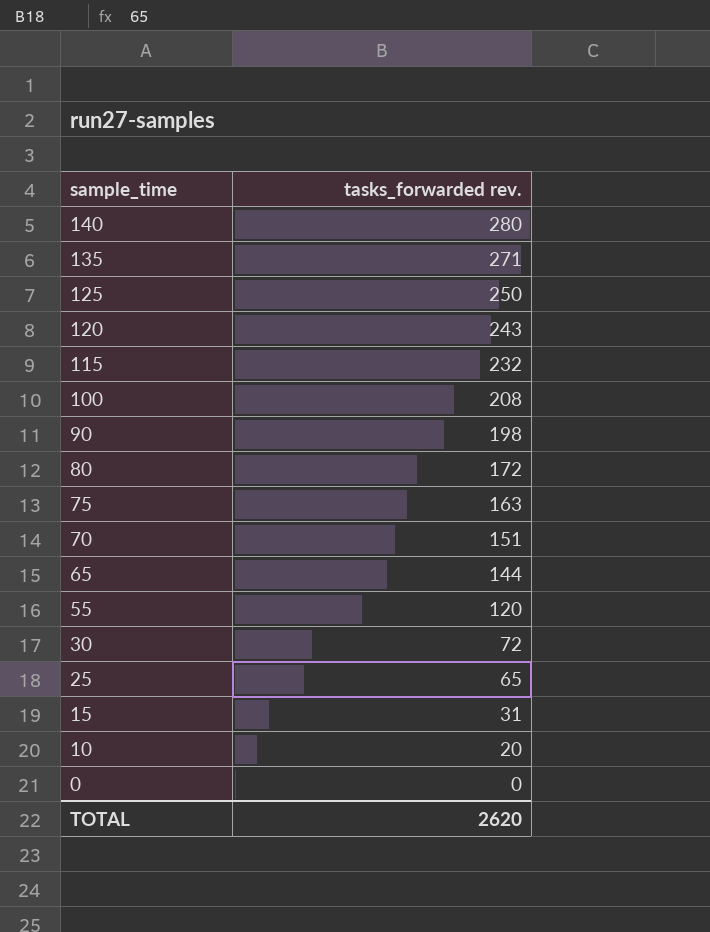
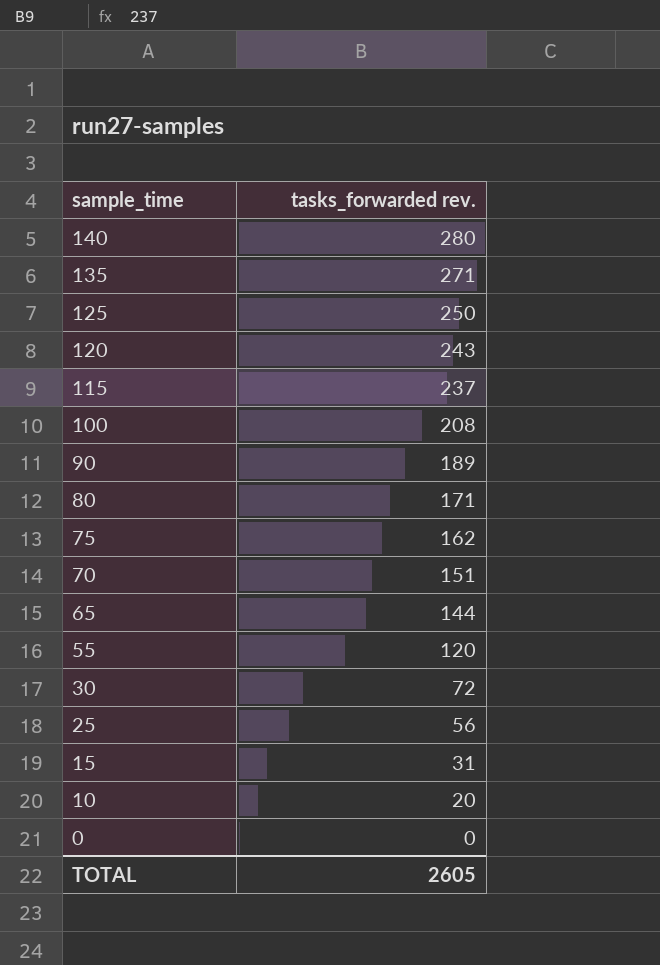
115 | tasks_forwarded rev.: 232 -> 237
90 | tasks_forwarded rev.: 198 -> 189
80 | tasks_forwarded rev.: 172 -> 171
75 | tasks_forwarded rev.: 163 -> 162
25 | tasks_forwarded rev.: 65 -> 56
TOTAL | tasks_forwarded rev.: 2620 -> 2605

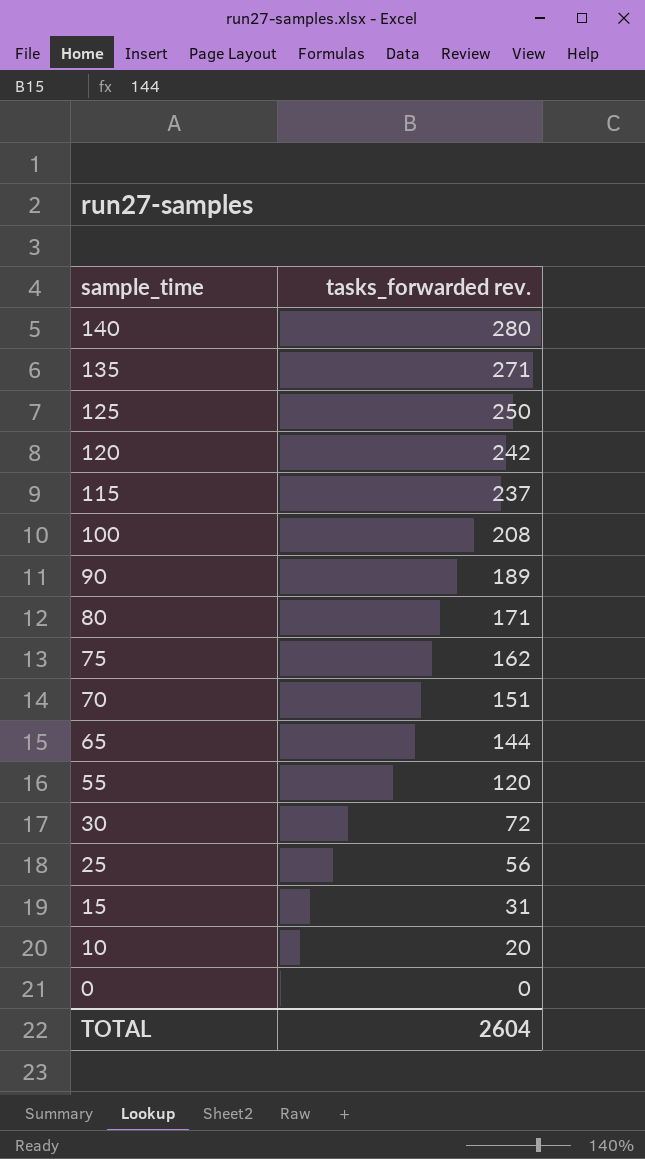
120 | tasks_forwarded rev.: 243 -> 242
TOTAL | tasks_forwarded rev.: 2605 -> 2604

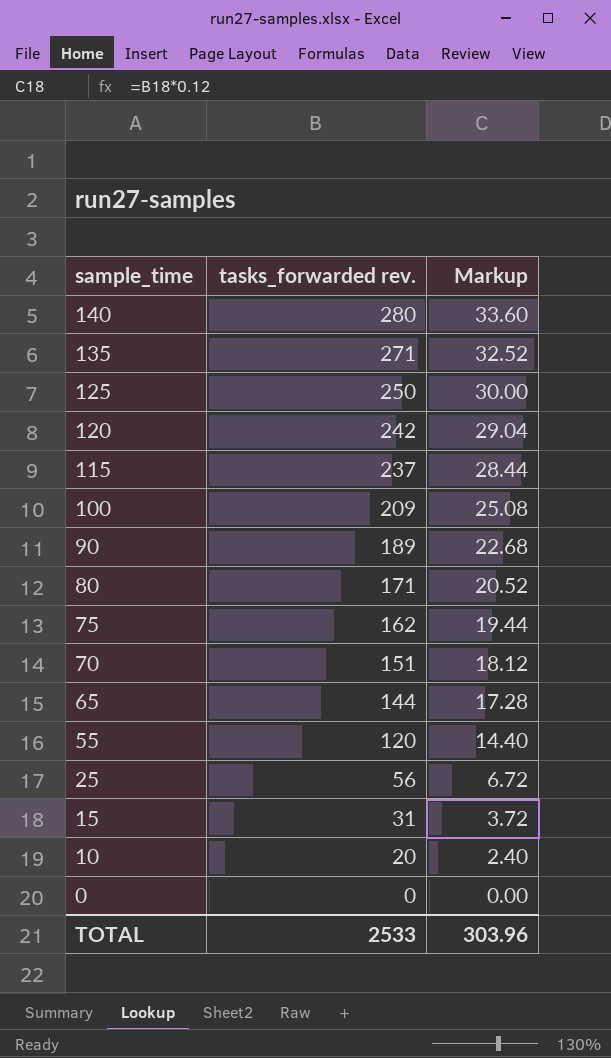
column Markup | formula: none -> [tasks_forwarded rev.] * 0.12
row 30: 72 -> none
100 | tasks_forwarded rev.: 208 -> 209
TOTAL | tasks_forwarded rev.: 2604 -> 2533

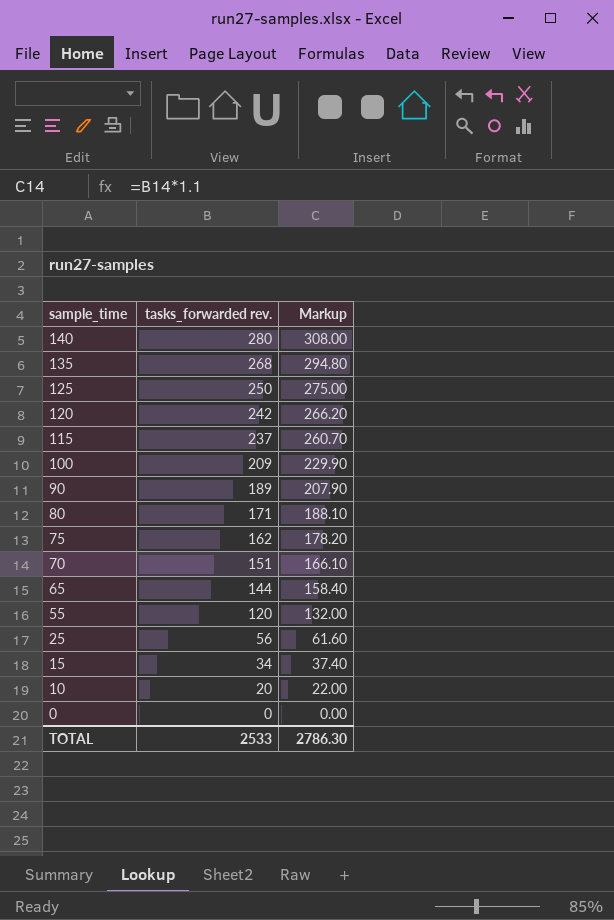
column Markup | formula: [tasks_forwarded rev.] * 0.12 -> [tasks_forwarded rev.] * 1.1
135 | tasks_forwarded rev.: 271 -> 268
15 | tasks_forwarded rev.: 31 -> 34
TOTAL | Markup: 303.96 -> 2786.30

